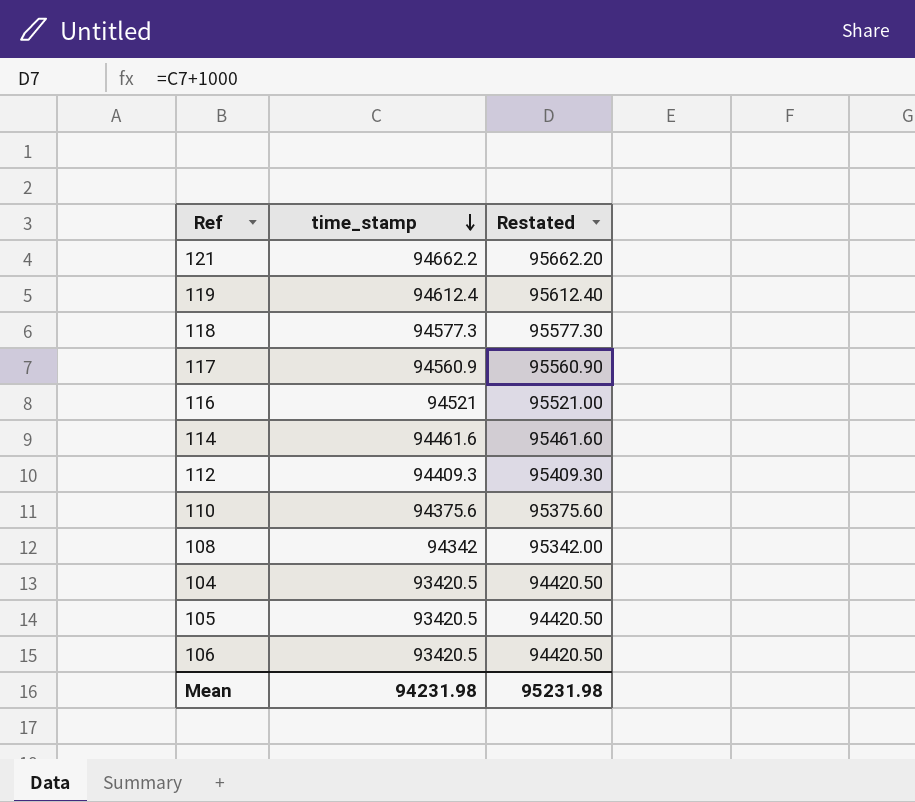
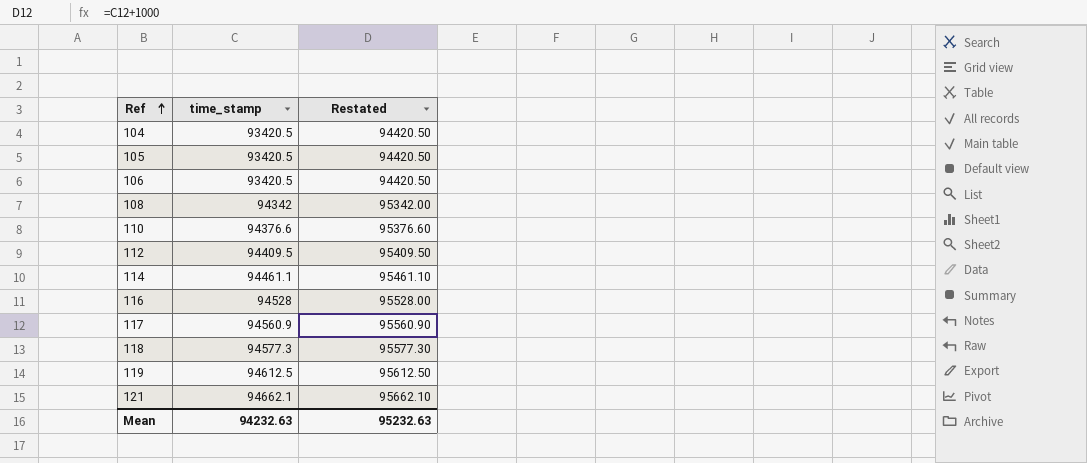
row order: time_stamp descending -> Ref ascending
110 | time_stamp: 94375.6 -> 94376.6
110 | Restated: 95375.60 -> 95376.60
112 | time_stamp: 94409.3 -> 94409.5
112 | Restated: 95409.30 -> 95409.50
114 | time_stamp: 94461.6 -> 94461.1
114 | Restated: 95461.60 -> 95461.10
116 | time_stamp: 94521 -> 94528
116 | Restated: 95521.00 -> 95528.00
119 | time_stamp: 94612.4 -> 94612.5
119 | Restated: 95612.40 -> 95612.50
121 | time_stamp: 94662.2 -> 94662.1
121 | Restated: 95662.20 -> 95662.10
Mean | time_stamp: 94231.98 -> 94232.63
Mean | Restated: 95231.98 -> 95232.63

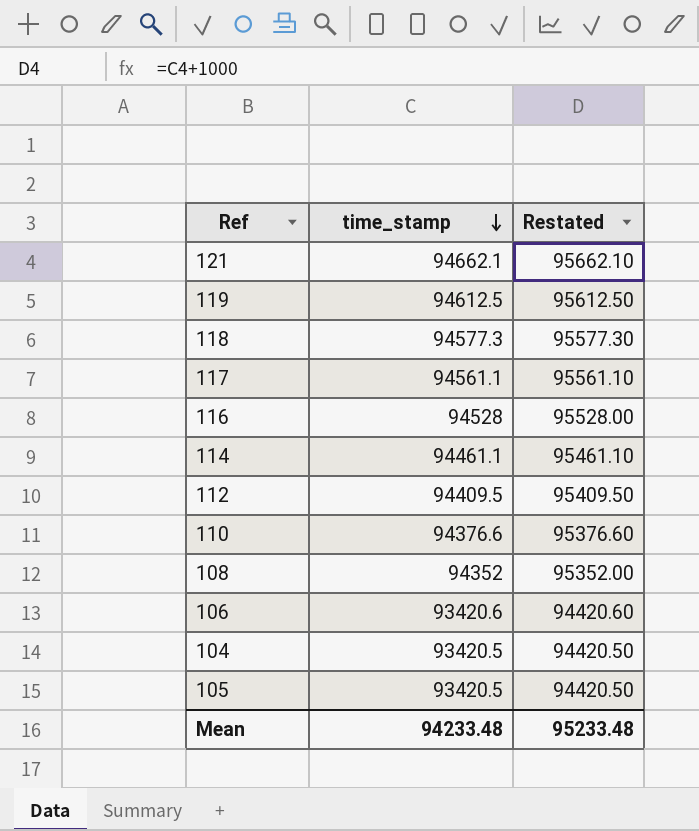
row order: Ref ascending -> time_stamp descending
117 | time_stamp: 94560.9 -> 94561.1
117 | Restated: 95560.90 -> 95561.10
108 | time_stamp: 94342 -> 94352
108 | Restated: 95342.00 -> 95352.00
106 | time_stamp: 93420.5 -> 93420.6
106 | Restated: 94420.50 -> 94420.60
Mean | time_stamp: 94232.63 -> 94233.48
Mean | Restated: 95232.63 -> 95233.48

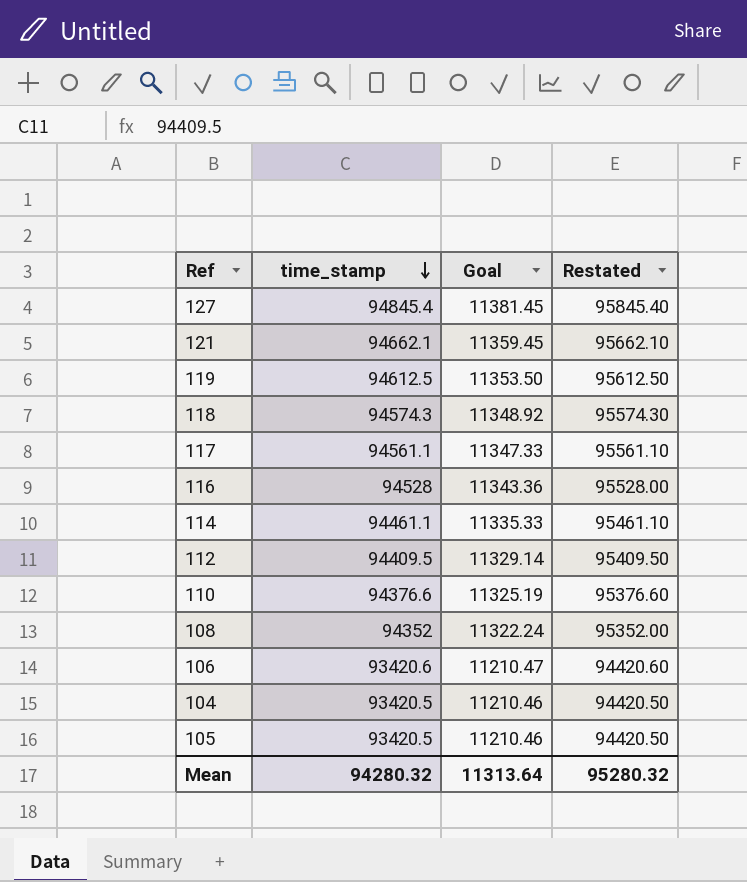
column Goal | formula: none -> [time_stamp] * 0.12
row 127: none -> 94845.4 | 11381.45 | 95845.40
118 | time_stamp: 94577.3 -> 94574.3
118 | Restated: 95577.30 -> 95574.30
Mean | time_stamp: 94233.48 -> 94280.32
Mean | Restated: 95233.48 -> 95280.32

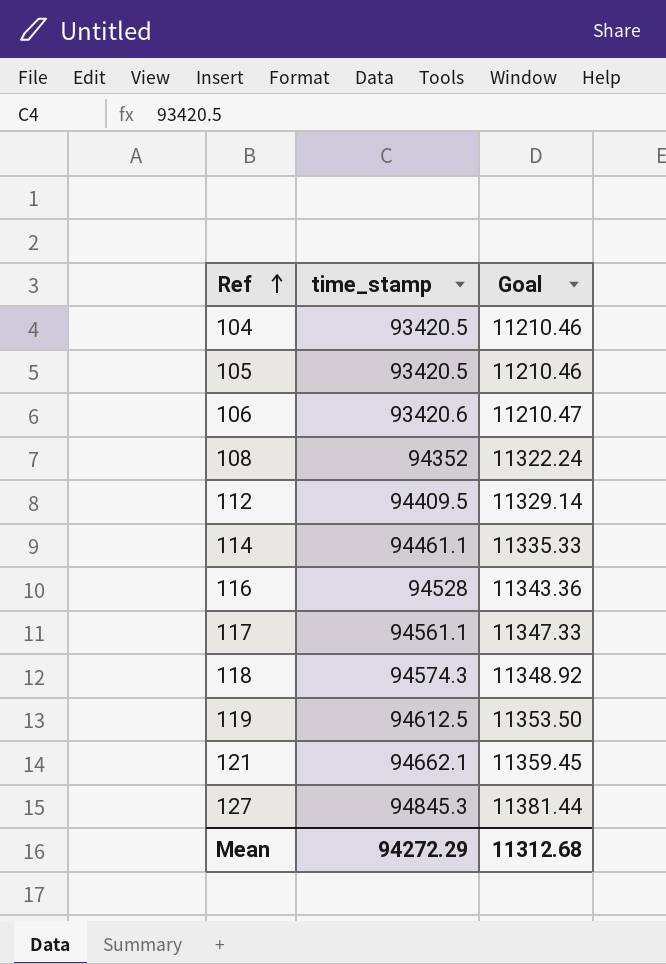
row order: time_stamp descending -> Ref ascending
column Restated | formula: [time_stamp] + 1000 -> none
row 110: 94376.6 | 11325.19 | 95376.60 -> none
127 | time_stamp: 94845.4 -> 94845.3
127 | Goal: 11381.45 -> 11381.44
Mean | time_stamp: 94280.32 -> 94272.29
Mean | Goal: 11313.64 -> 11312.68

